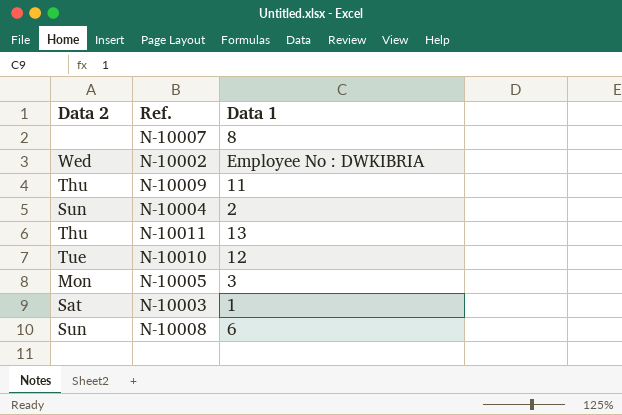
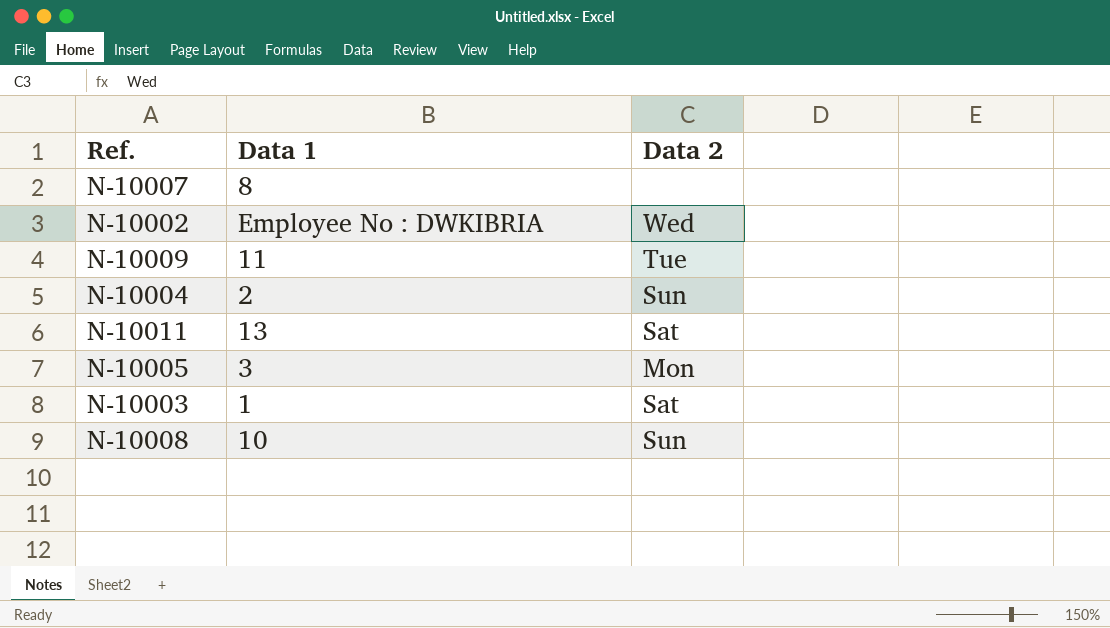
column Data 2 | position: 1 -> 3
row N-10010: Tue | 12 -> none
N-10009 | Data 2: Thu -> Tue
N-10011 | Data 2: Thu -> Sat
N-10008 | Data 1: 6 -> 10

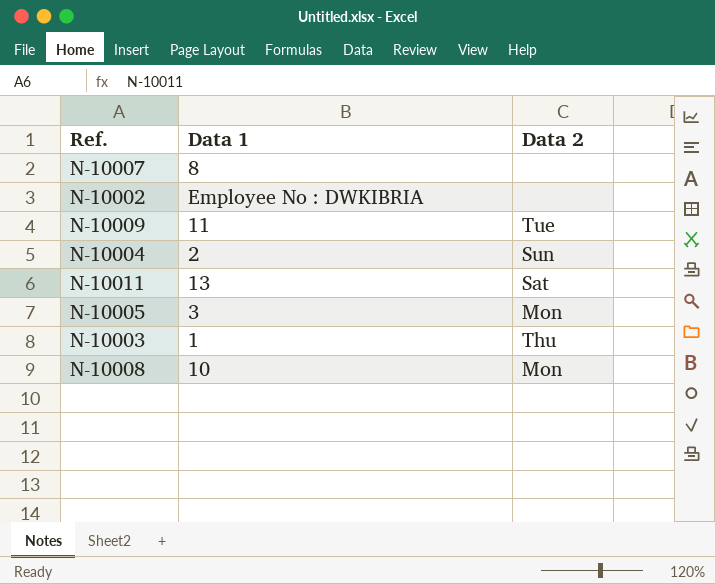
N-10002 | Data 2: Wed -> none
N-10003 | Data 2: Sat -> Thu
N-10008 | Data 2: Sun -> Mon

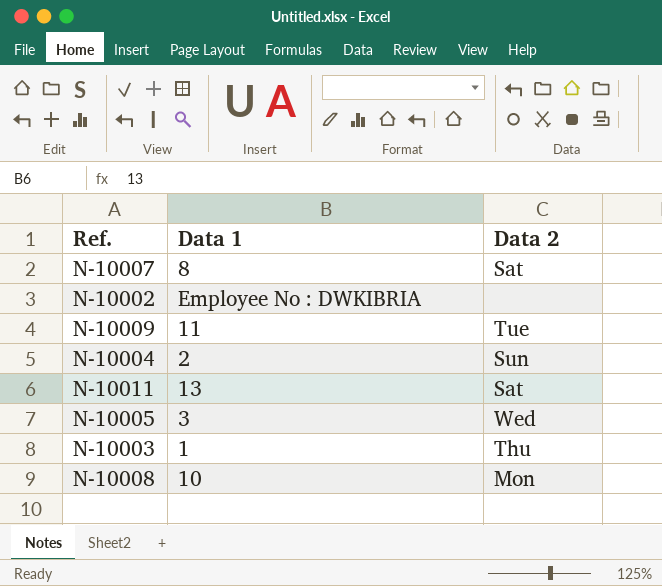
N-10007 | Data 2: none -> Sat
N-10005 | Data 2: Mon -> Wed

